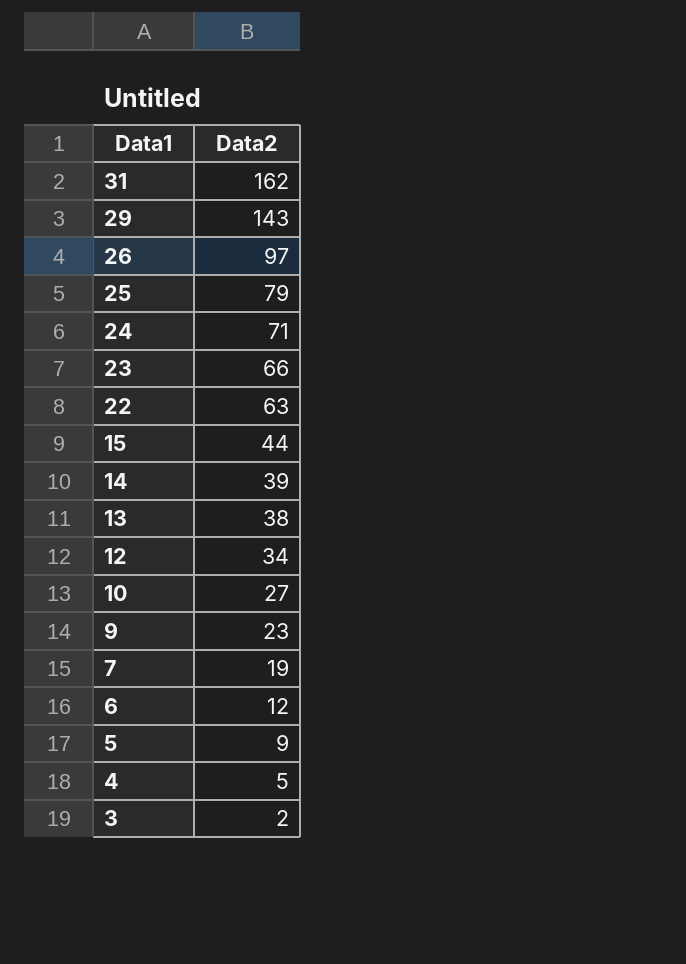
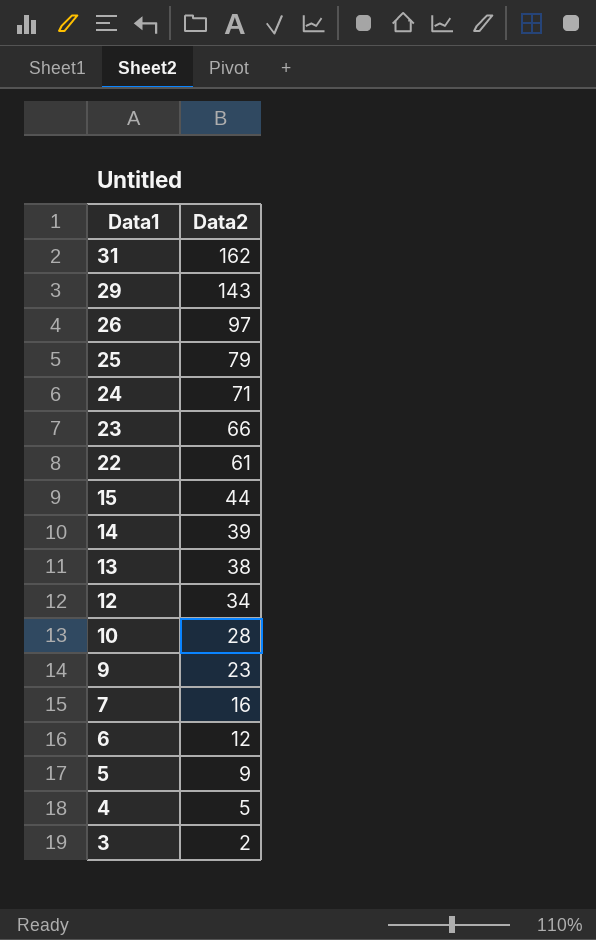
22 | Data2: 63 -> 61
10 | Data2: 27 -> 28
7 | Data2: 19 -> 16

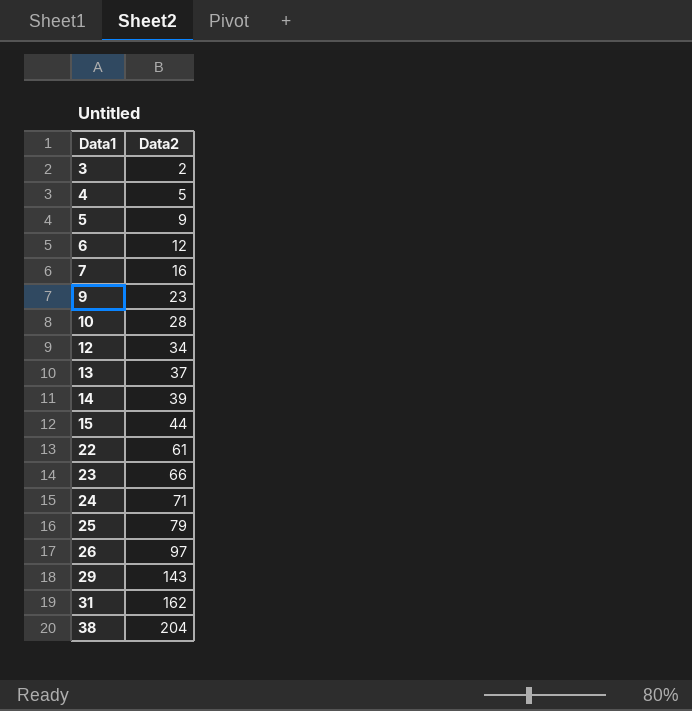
row order: Data1 descending -> Data1 ascending
13 | Data2: 38 -> 37
row 38: none -> 204

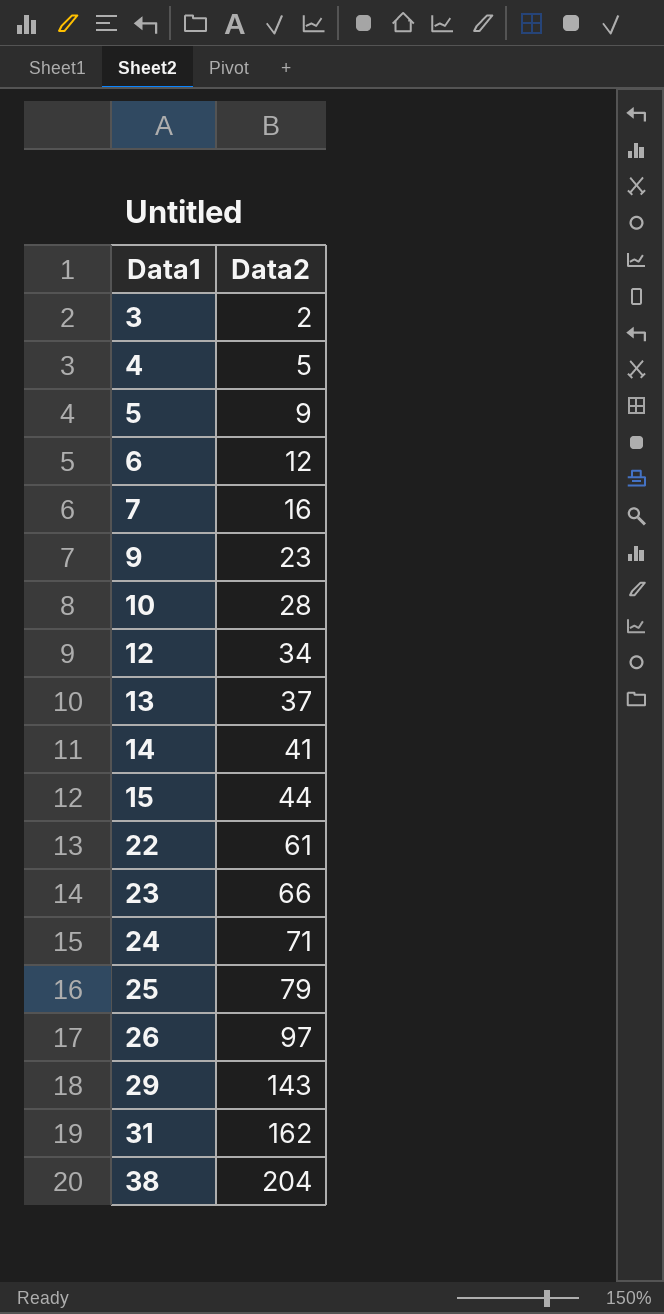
14 | Data2: 39 -> 41

